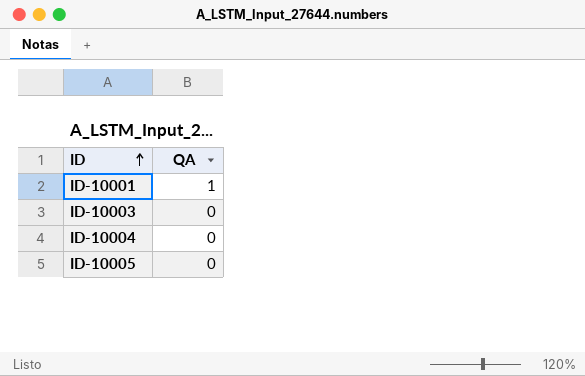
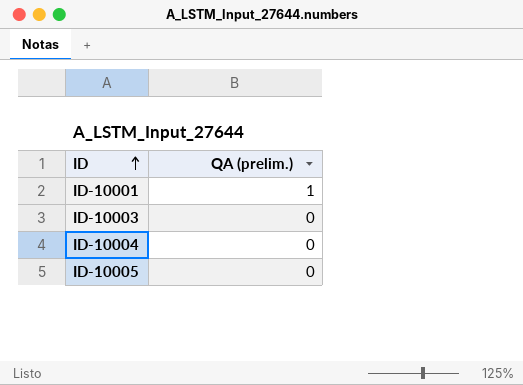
column name: QA -> QA (prelim.)

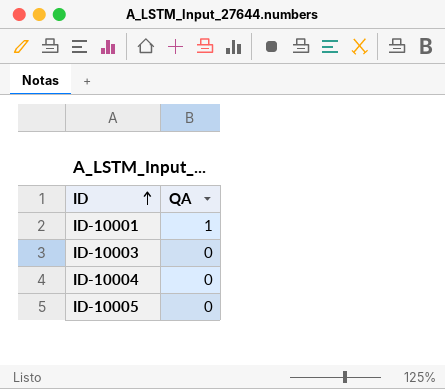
column name: QA (prelim.) -> QA

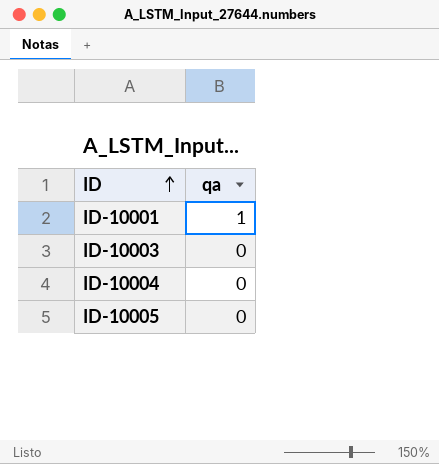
column name: QA -> qa

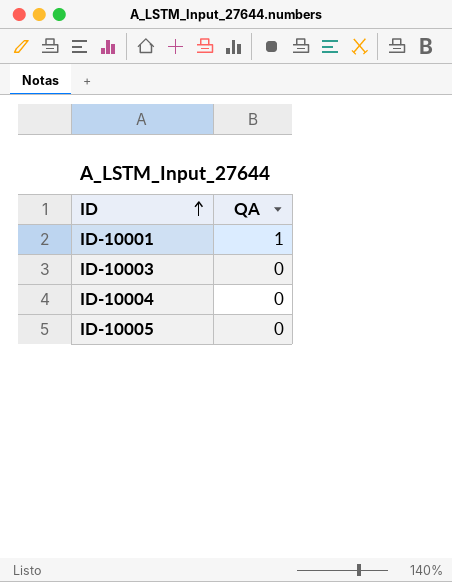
column name: qa -> QA

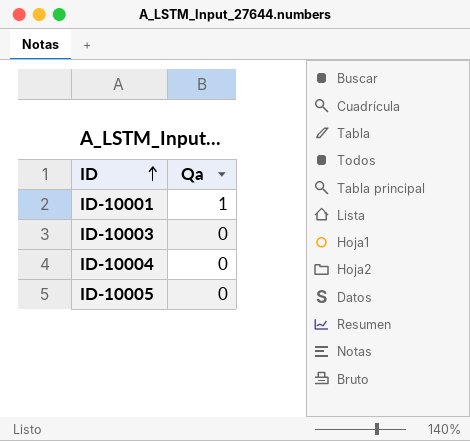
column name: QA -> Qa

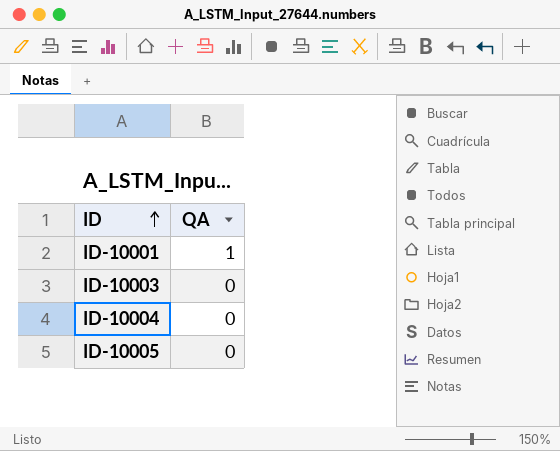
column name: Qa -> QA

